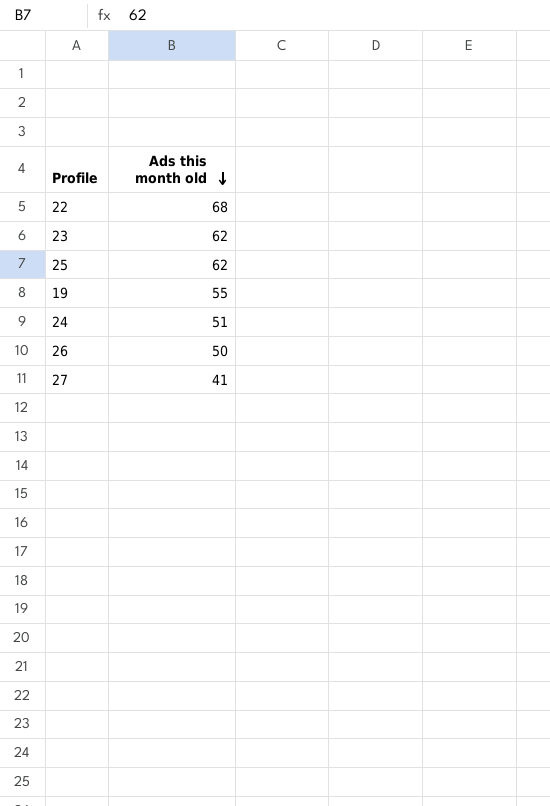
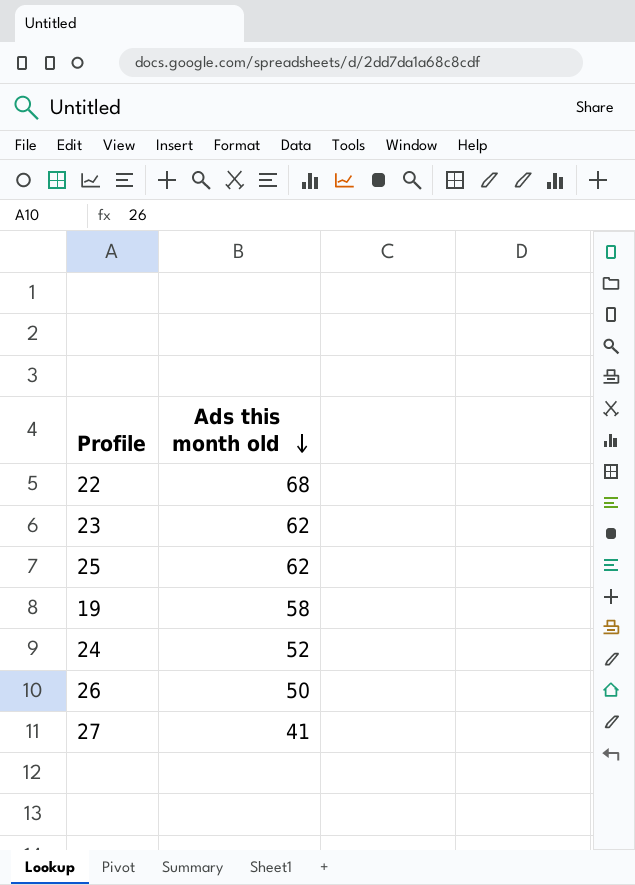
19 | Ads this month old: 55 -> 58
24 | Ads this month old: 51 -> 52

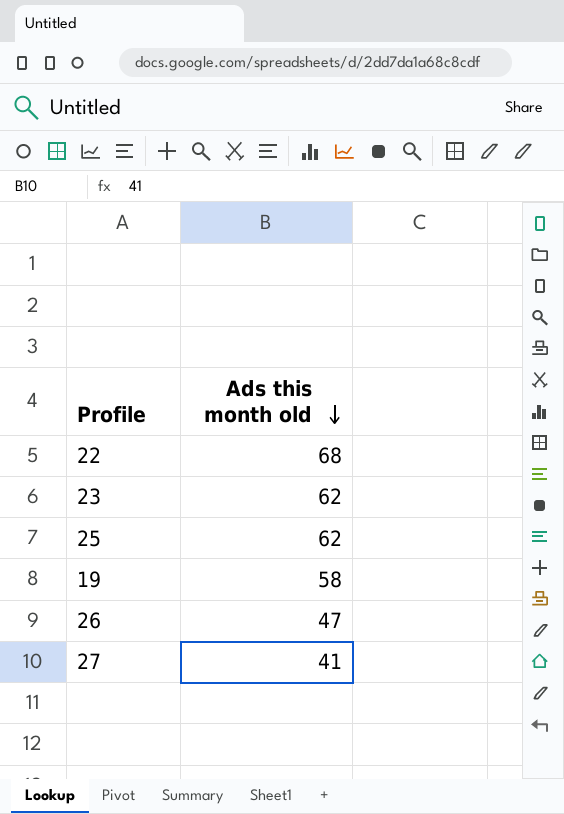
row 24: 52 -> none
26 | Ads this month old: 50 -> 47

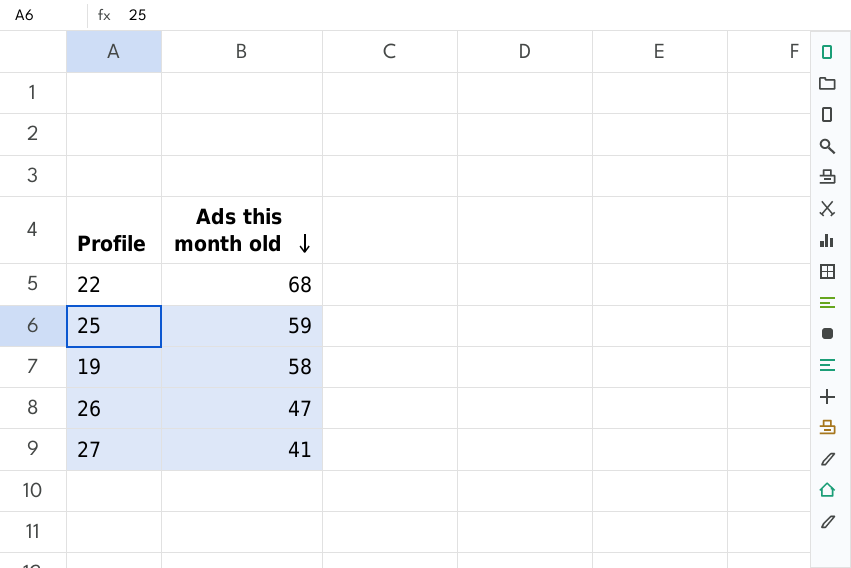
row 23: 62 -> none
25 | Ads this month old: 62 -> 59

